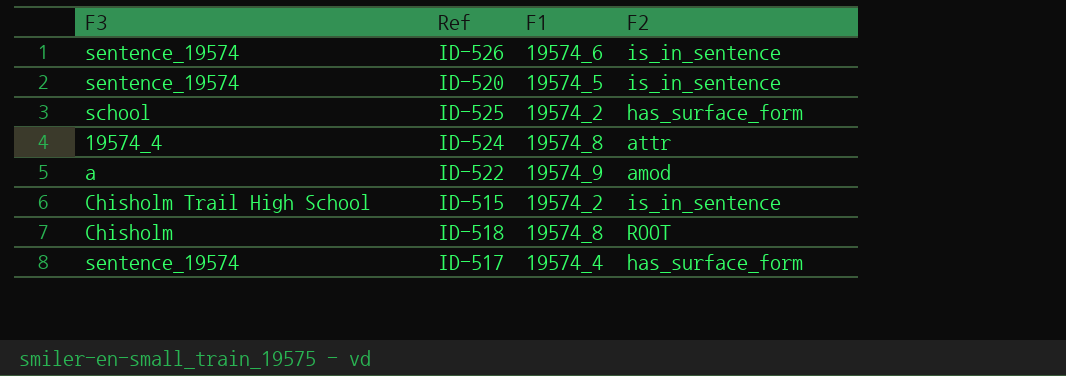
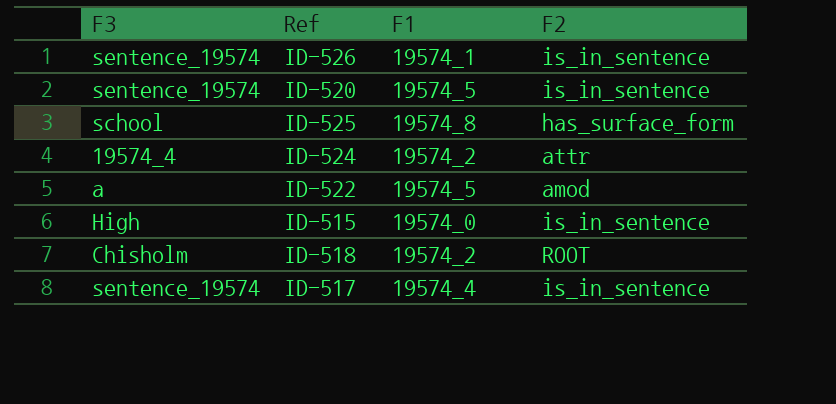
ID-526 | F1: 19574_6 -> 19574_1
ID-525 | F1: 19574_2 -> 19574_8
ID-524 | F1: 19574_8 -> 19574_2
ID-522 | F1: 19574_9 -> 19574_5
ID-515 | F3: Chisholm Trail High School -> High
ID-515 | F1: 19574_2 -> 19574_0
ID-518 | F1: 19574_8 -> 19574_2
ID-517 | F2: has_surface_form -> is_in_sentence

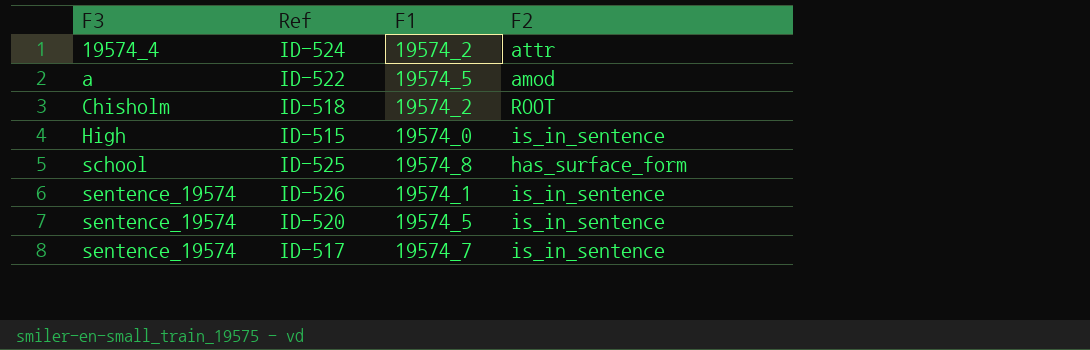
row order: none -> F3 ascending
ID-517 | F1: 19574_4 -> 19574_7

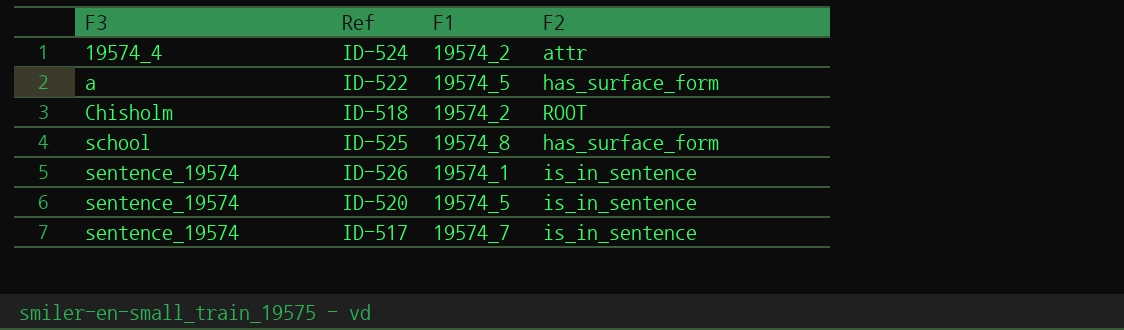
row ID-515: High | 19574_0 | is_in_sentence -> none
ID-522 | F2: amod -> has_surface_form

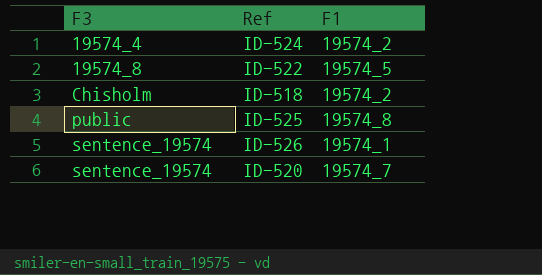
column F2 | position: 4 -> none
row ID-517: sentence_19574 | 19574_7 | is_in_sentence -> none
ID-522 | F3: a -> 19574_8
ID-525 | F3: school -> public
ID-520 | F1: 19574_5 -> 19574_7

